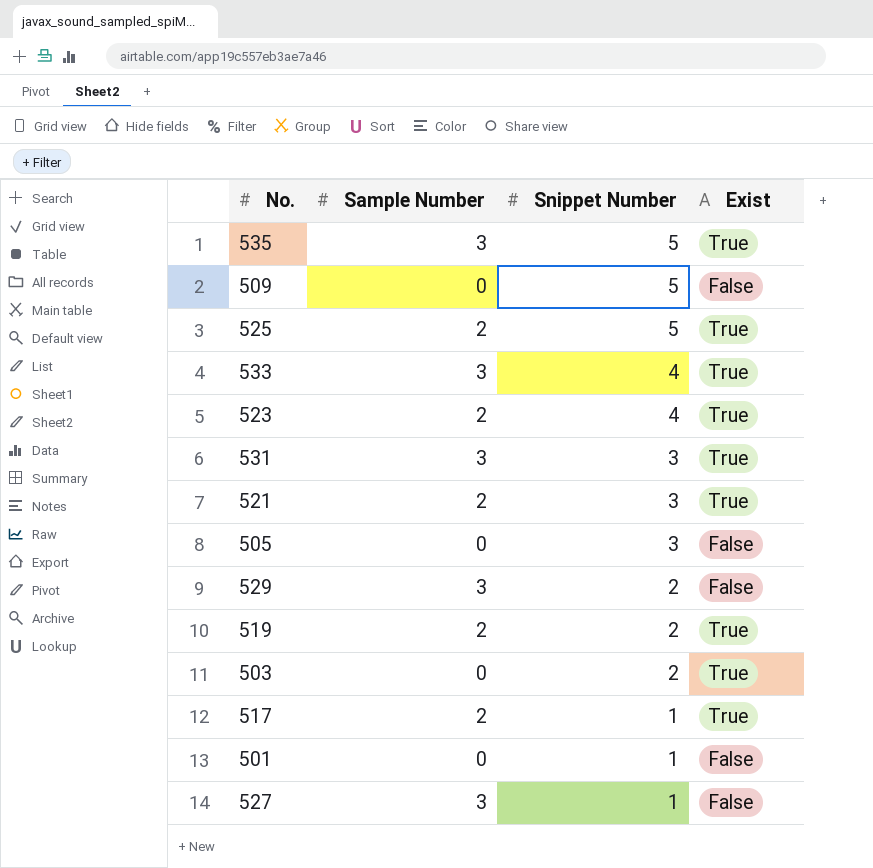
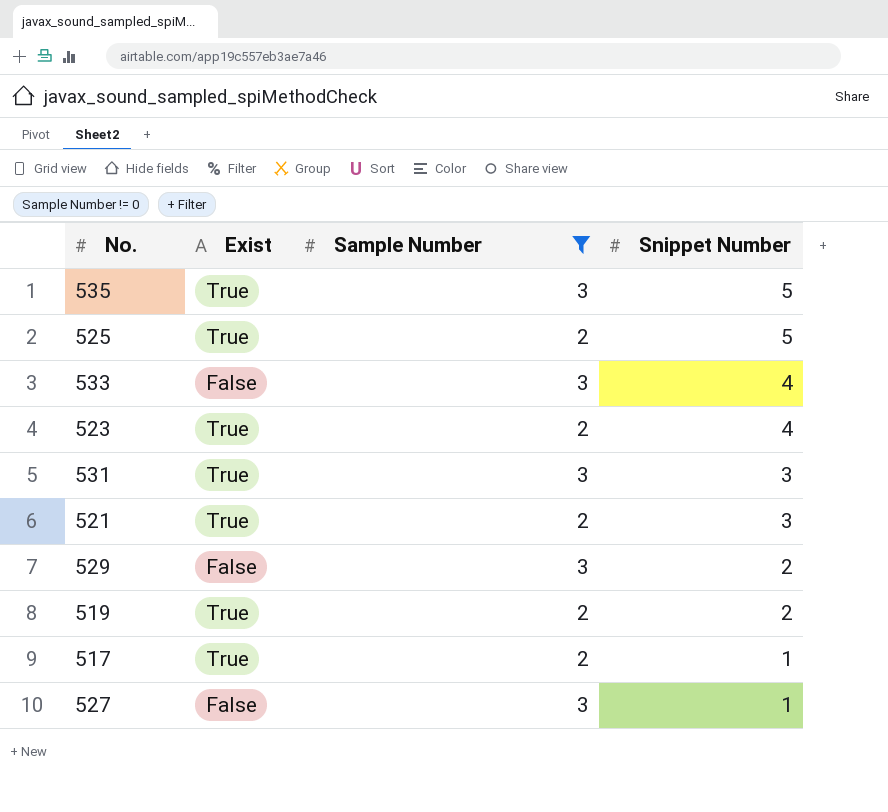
filter: none -> Sample Number != 0
column Exist | position: 4 -> 2
533 | Exist: True -> False

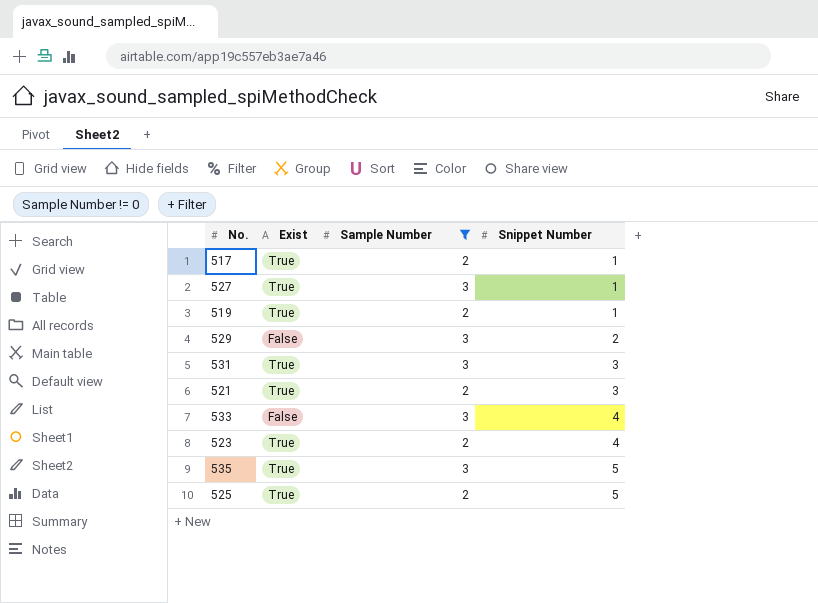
row order: Snippet Number descending -> Snippet Number ascending
527 | Exist: False -> True
519 | Snippet Number: 2 -> 1

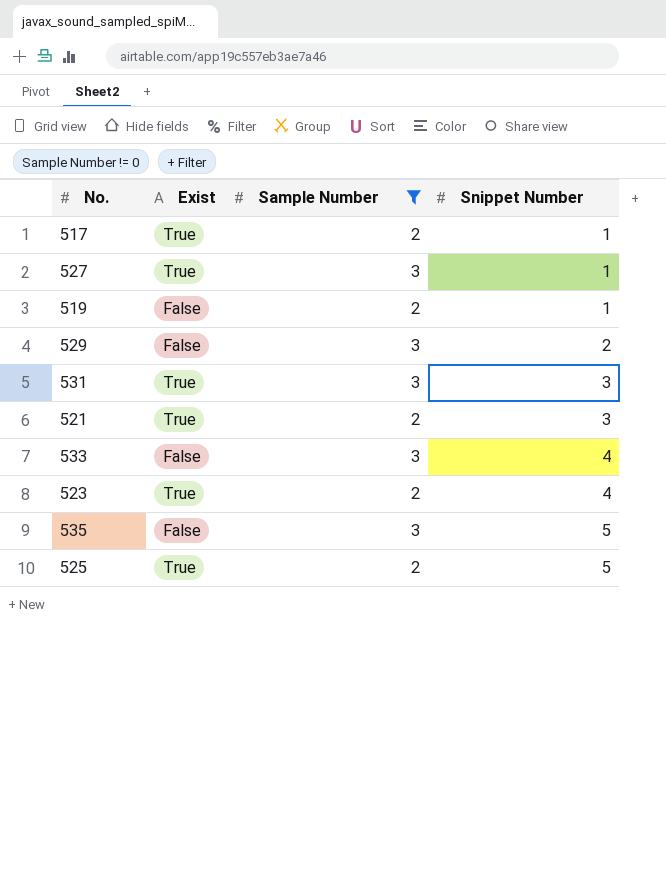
519 | Exist: True -> False
535 | Exist: True -> False

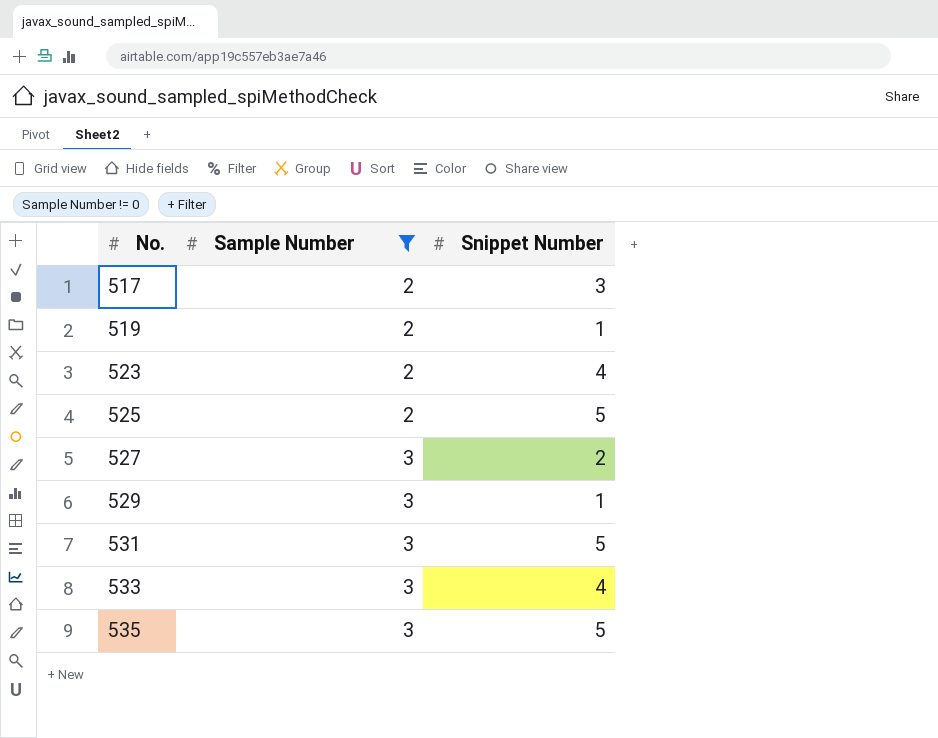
row order: Snippet Number ascending -> No. ascending
column Exist | position: 2 -> none
row 521: True | 2 | 3 -> none
517 | Snippet Number: 1 -> 3
527 | Snippet Number: 1 -> 2
529 | Snippet Number: 2 -> 1
531 | Snippet Number: 3 -> 5

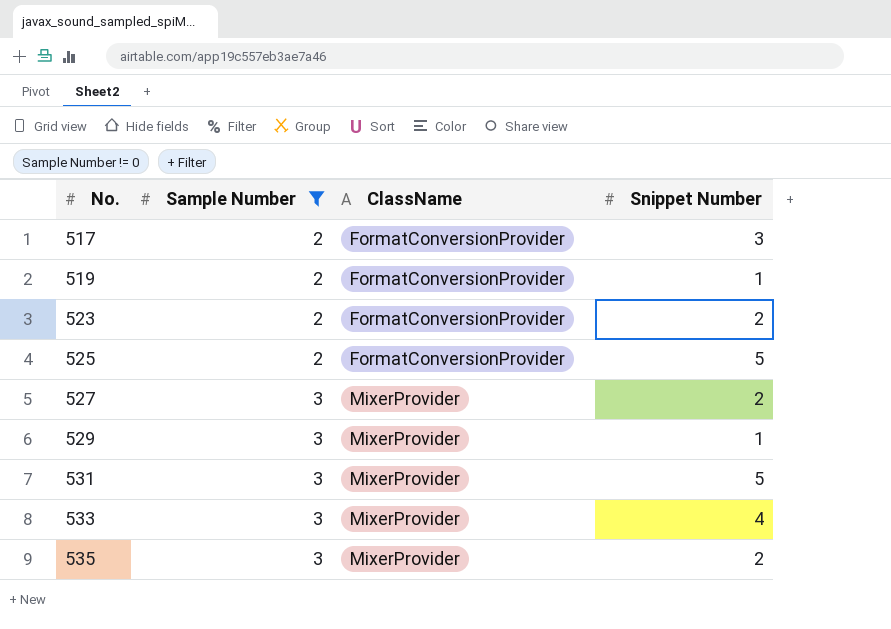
column ClassName | position: none -> 3
523 | Snippet Number: 4 -> 2
535 | Snippet Number: 5 -> 2

